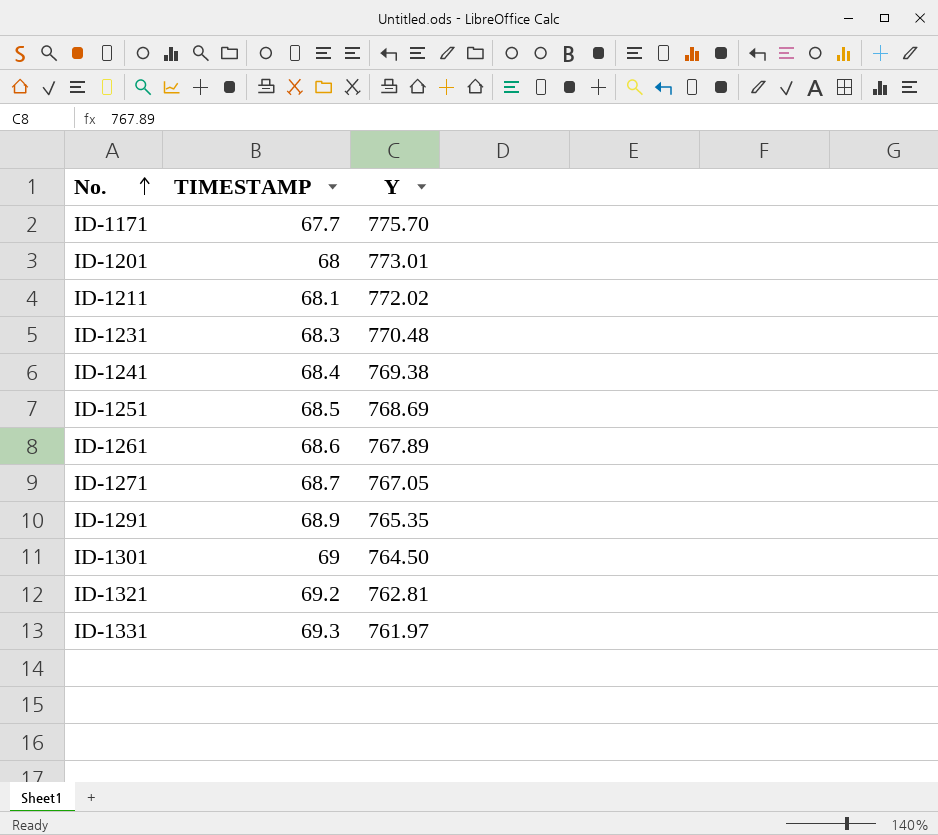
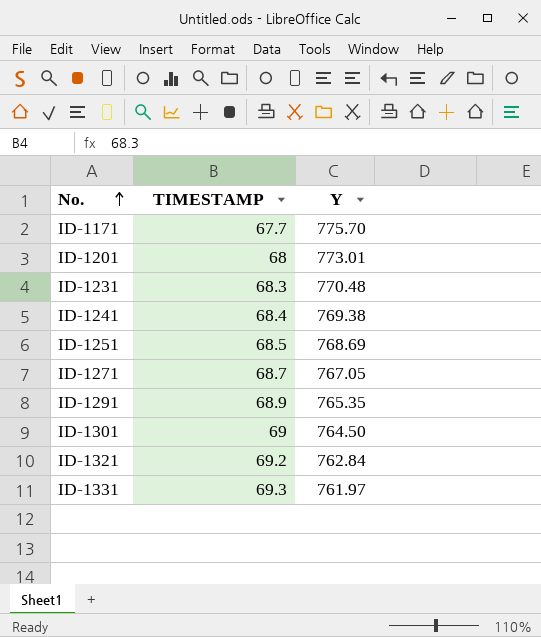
row ID-1211: 68.1 | 772.02 -> none
row ID-1261: 68.6 | 767.89 -> none
ID-1321 | Y: 762.81 -> 762.84

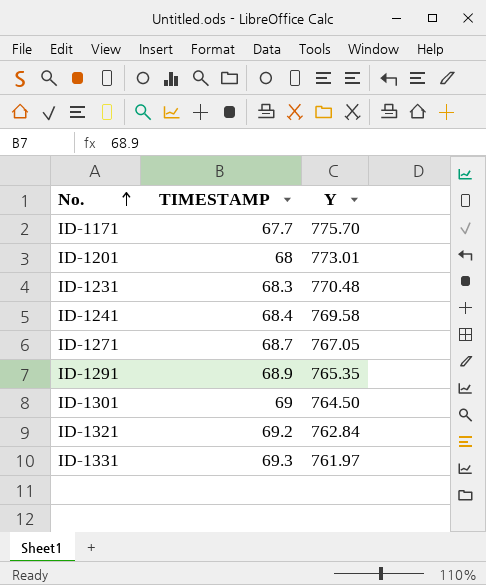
row ID-1251: 68.5 | 768.69 -> none
ID-1241 | Y: 769.38 -> 769.58

